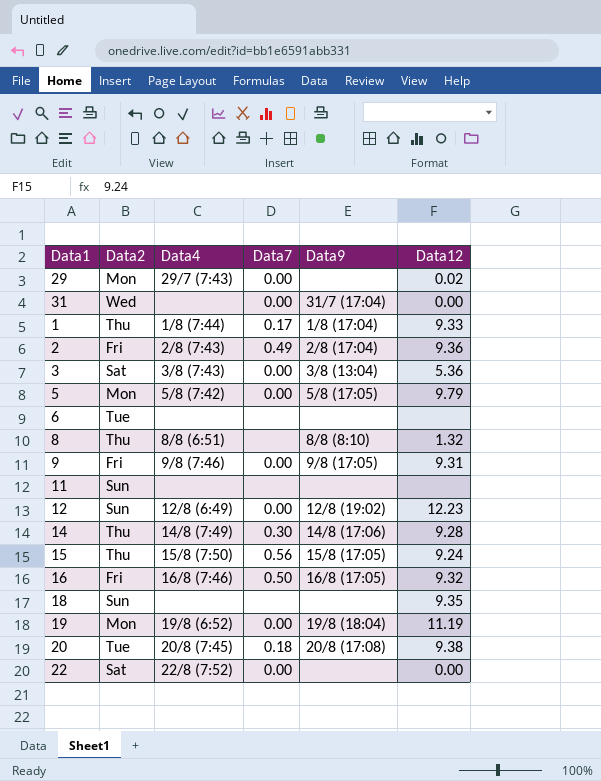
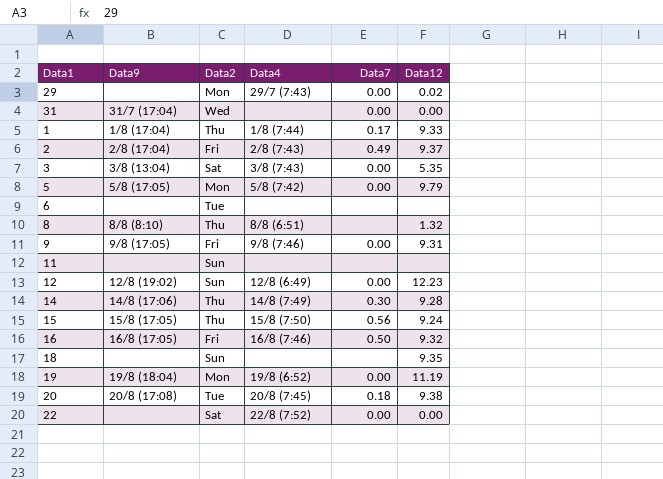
column Data9 | position: 5 -> 2
2 | Data12: 9.36 -> 9.37
3 | Data12: 5.36 -> 5.35

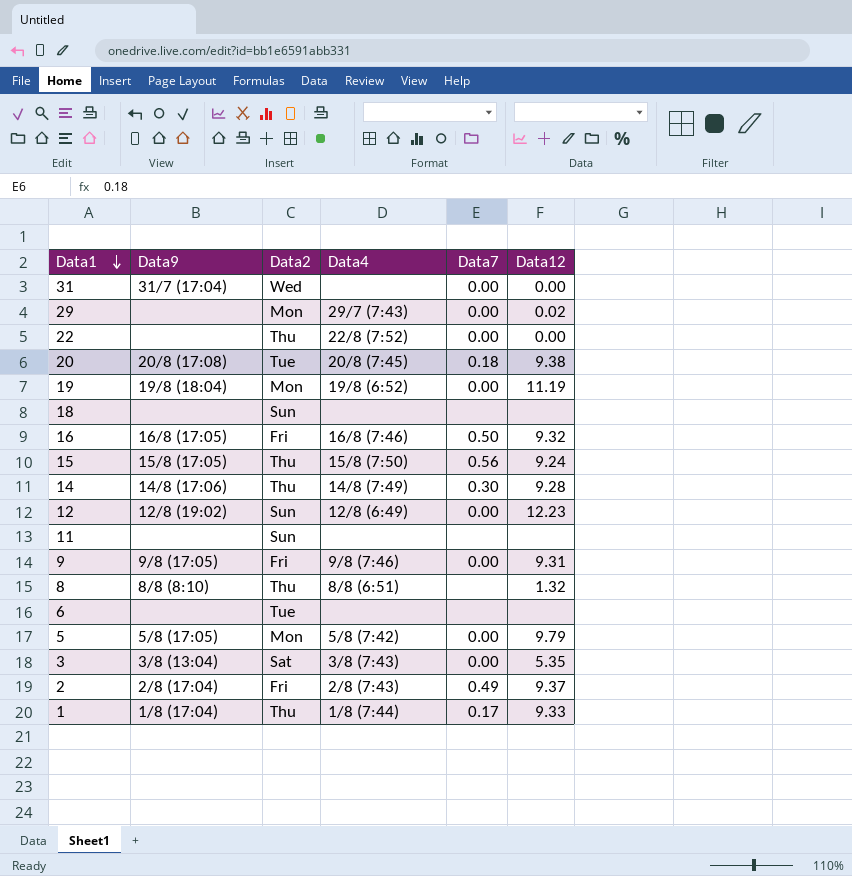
row order: none -> Data1 descending
22 | Data2: Sat -> Thu
18 | Data12: 9.35 -> none

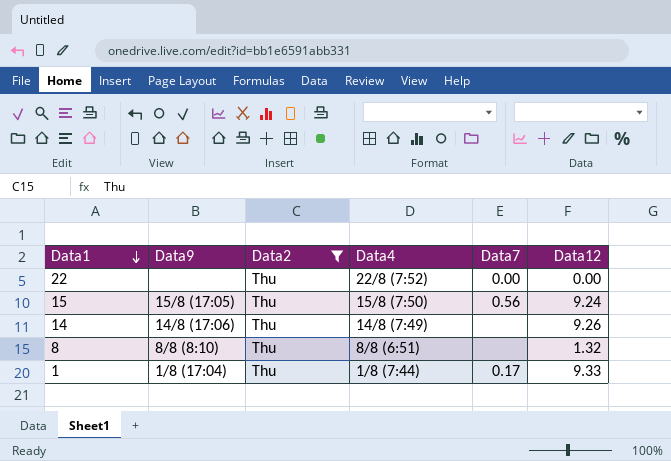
filter: none -> Data2 = Thu
14 | Data7: 0.30 -> none
14 | Data12: 9.28 -> 9.26

